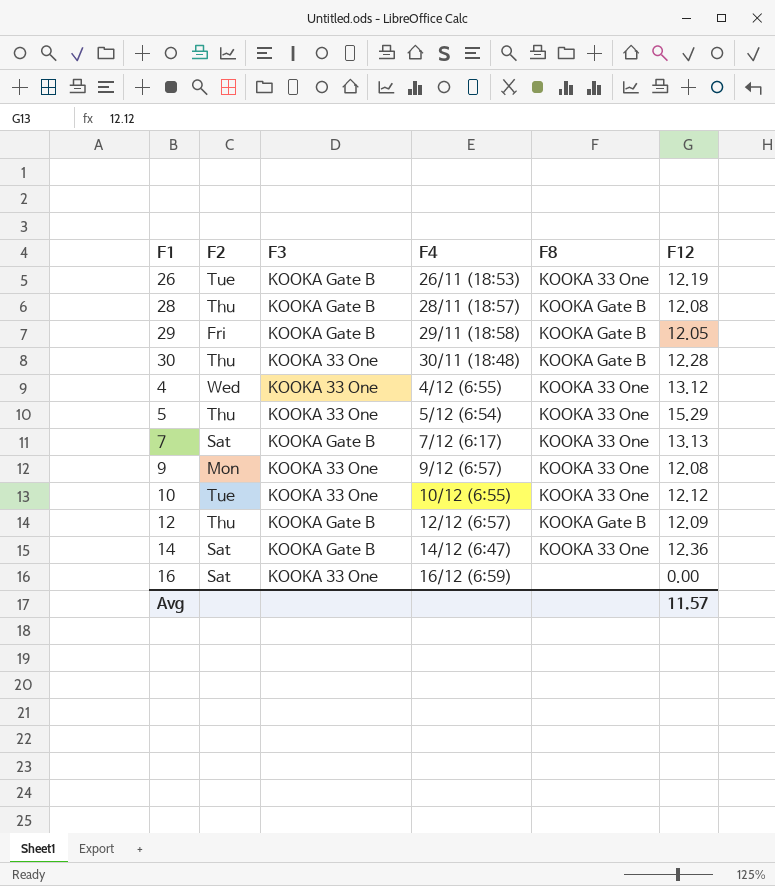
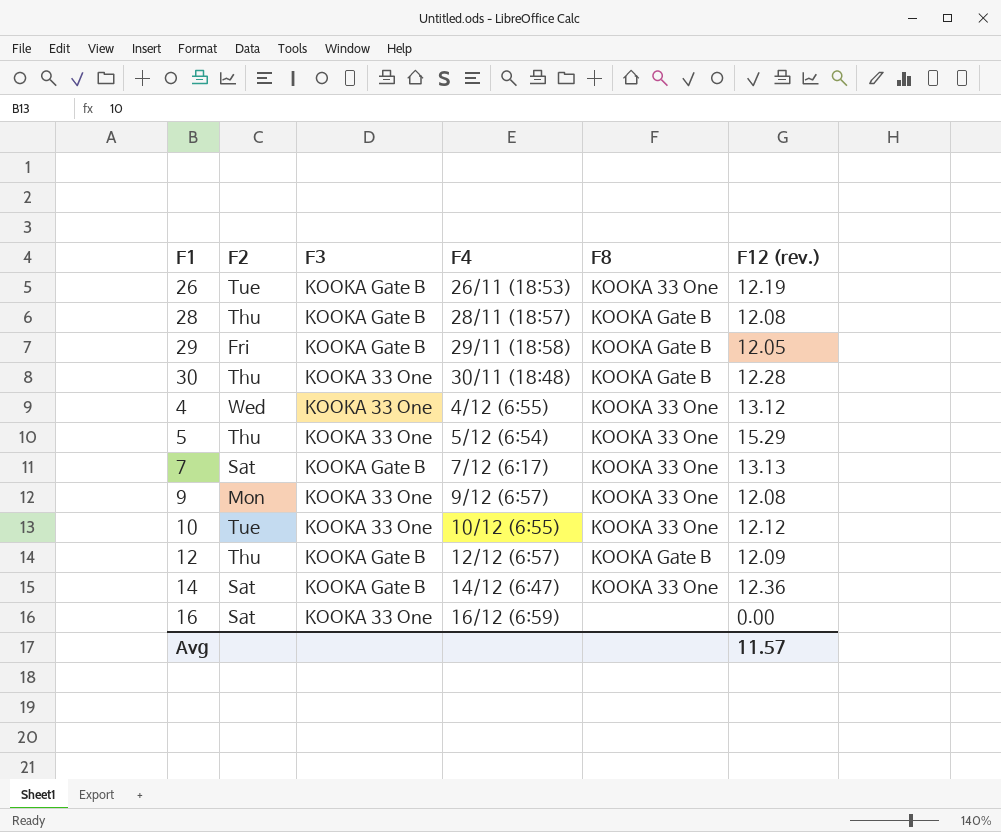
column name: F12 -> F12 (rev.)

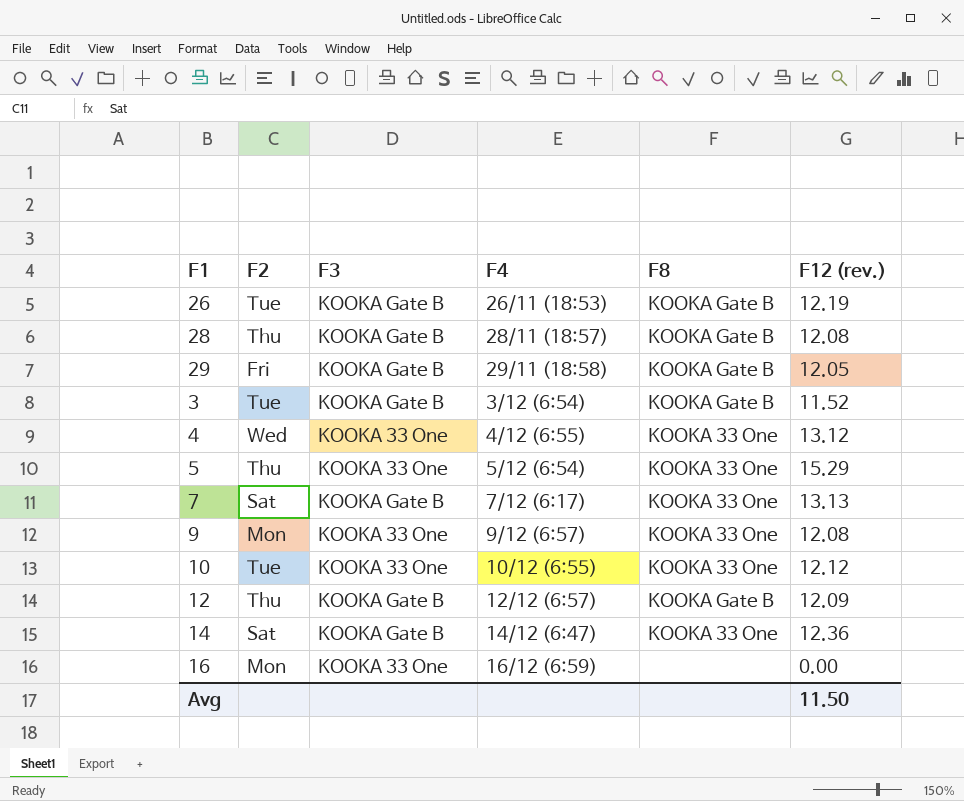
row 30: Thu | KOOKA 33 One | 30/11 (18:48) | KOOKA Gate B | 12.28 -> none
26 | F8: KOOKA 33 One -> KOOKA Gate B
row 3: none -> Tue | KOOKA Gate B | 3/12 (6:54) | KOOKA Gate B | 11.52
16 | F2: Sat -> Mon
Avg | F12 (rev.): 11.57 -> 11.50

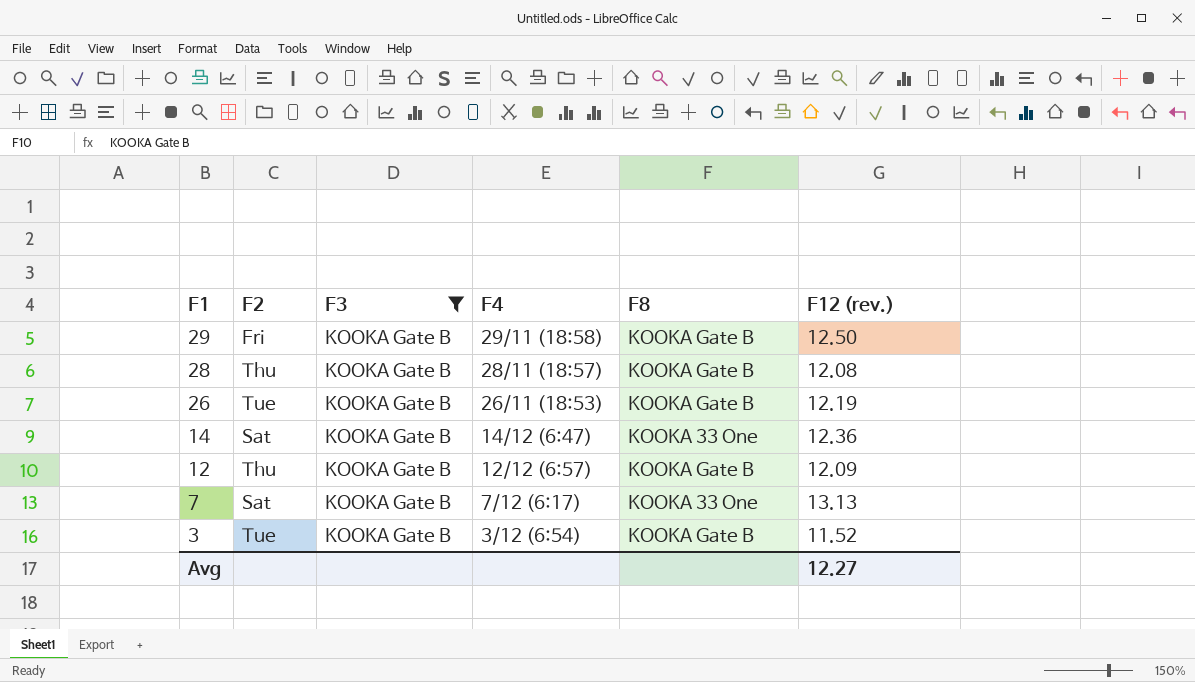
filter: none -> F3 = KOOKA Gate B
row order: none -> F1 descending
29 | F12 (rev.): 12.05 -> 12.50
Avg | F12 (rev.): 11.50 -> 12.27

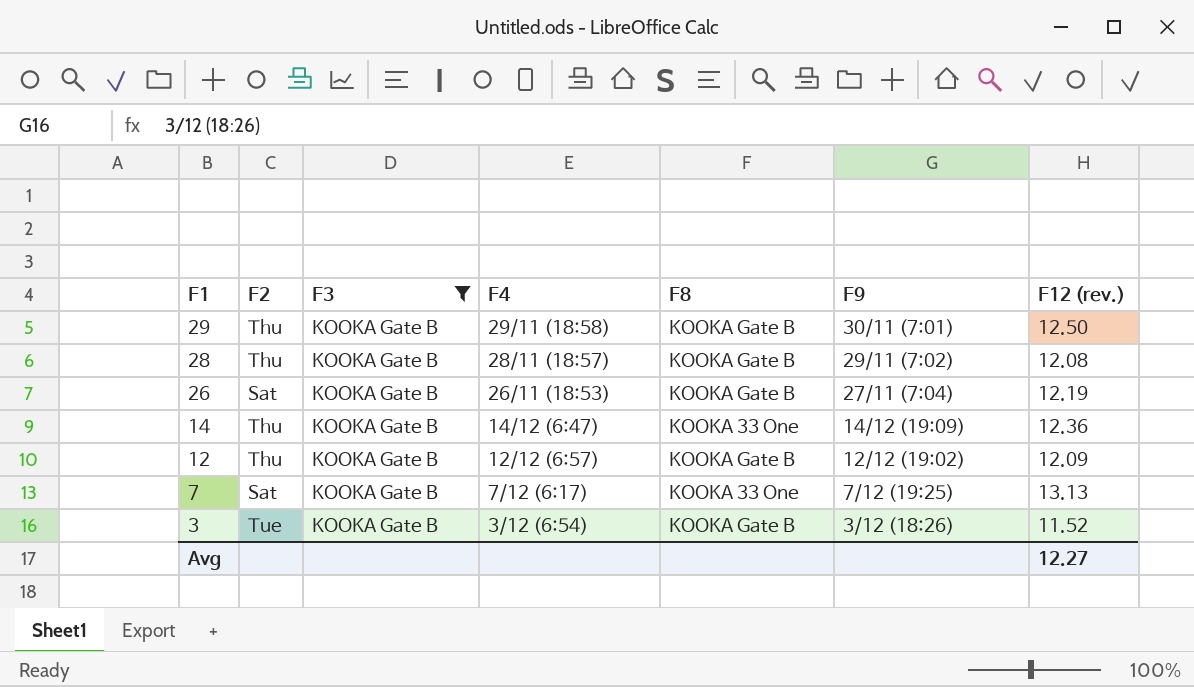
column F9 | position: none -> 6
29 | F2: Fri -> Thu
26 | F2: Tue -> Sat
14 | F2: Sat -> Thu

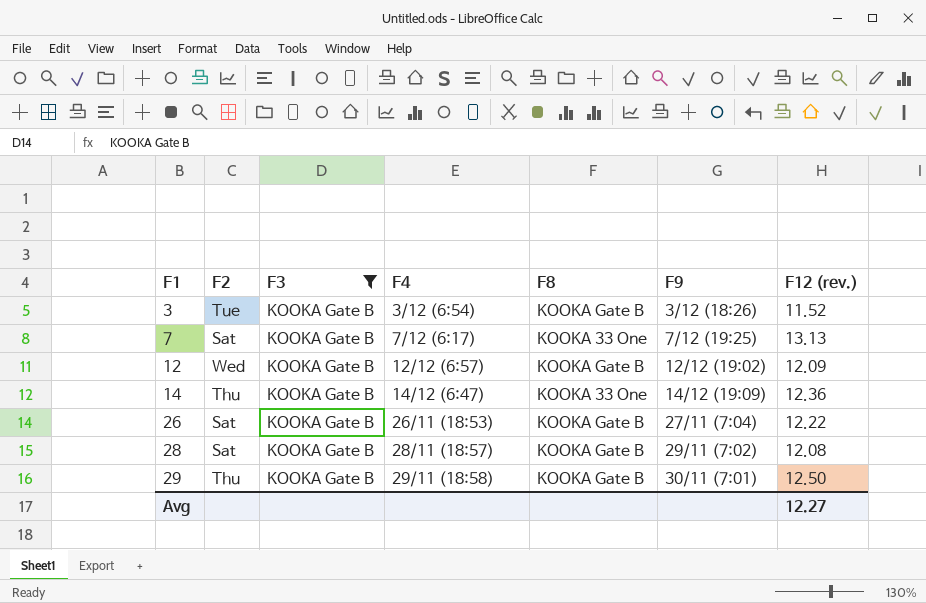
row order: F1 descending -> F1 ascending
12 | F2: Thu -> Wed
26 | F12 (rev.): 12.19 -> 12.22
28 | F2: Thu -> Sat

